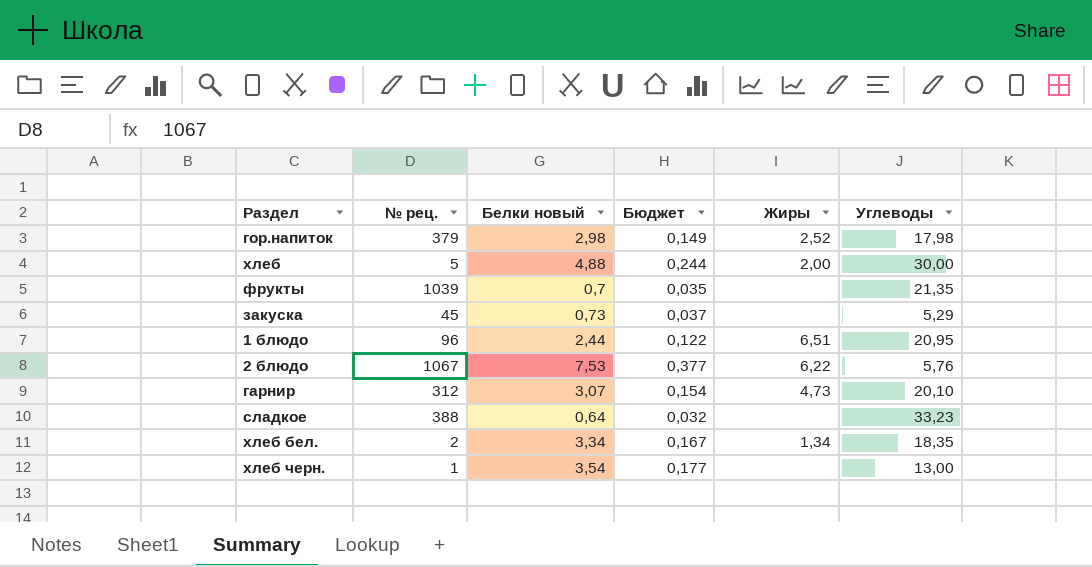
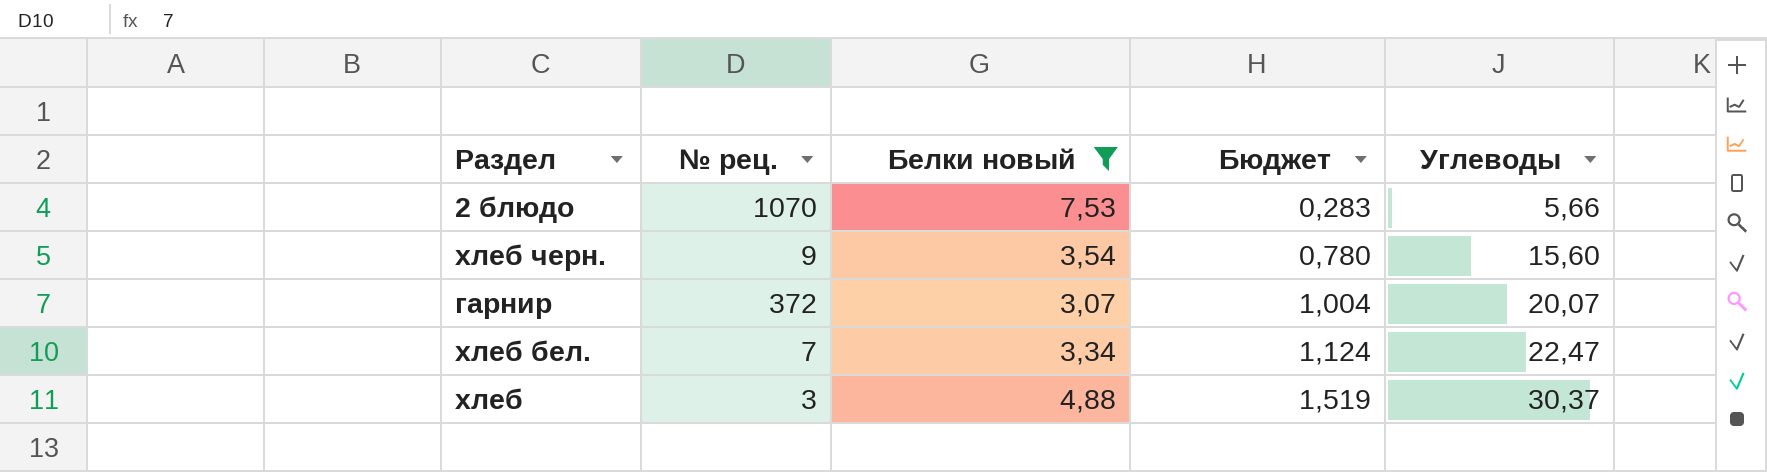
filter: none -> Белки новый >= 3,07
row order: none -> Бюджет ascending
column Жиры | position: 5 -> none
column Бюджет | formula: [Белки новый] * 0,05 -> [Углеводы] * 0,05
2 блюдо | № рец.: 1067 -> 1070
2 блюдо | Углеводы: 5,76 -> 5,66
хлеб черн. | № рец.: 1 -> 9
хлеб черн. | Углеводы: 13,00 -> 15,60
гарнир | № рец.: 312 -> 372
гарнир | Углеводы: 20,10 -> 20,07
хлеб бел. | № рец.: 2 -> 7
хлеб бел. | Углеводы: 18,35 -> 22,47
хлеб | № рец.: 5 -> 3
хлеб | Углеводы: 30,00 -> 30,37

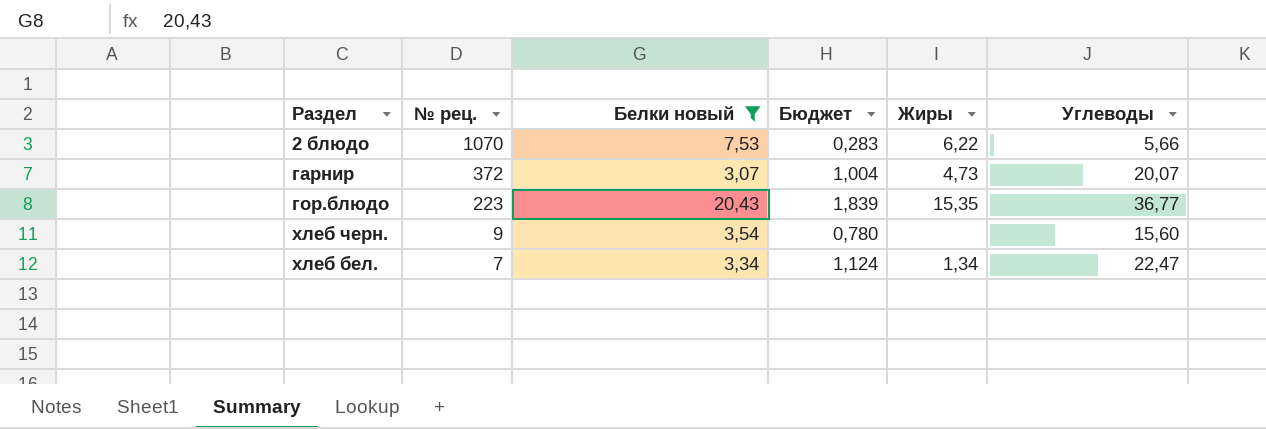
row order: Бюджет ascending -> № рец. descending
column Жиры | position: none -> 5
row хлеб: 3 | 4,88 | 1,519 | 30,37 -> none
row гор.блюдо: none -> 223 | 20,43 | 1,839 | 15,35 | 36,77

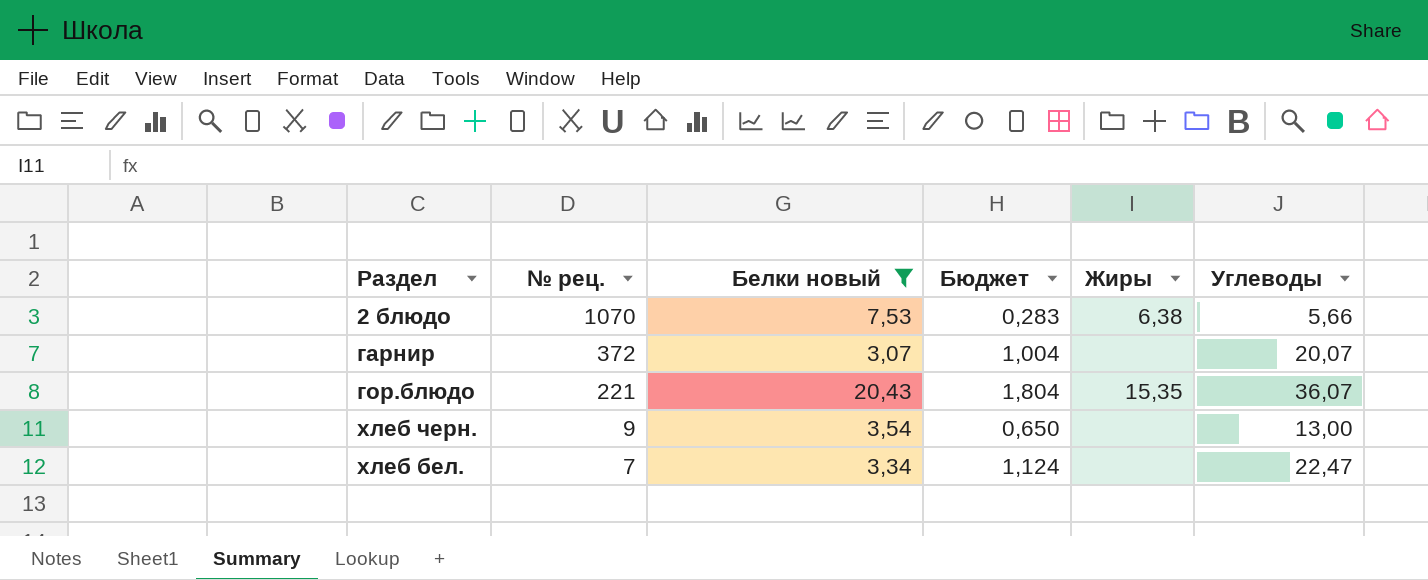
2 блюдо | Жиры: 6,22 -> 6,38
гарнир | Жиры: 4,73 -> none
гор.блюдо | № рец.: 223 -> 221
гор.блюдо | Бюджет: 1,839 -> 1,804
гор.блюдо | Углеводы: 36,77 -> 36,07
хлеб черн. | Бюджет: 0,780 -> 0,650
хлеб черн. | Углеводы: 15,60 -> 13,00
хлеб бел. | Жиры: 1,34 -> none

